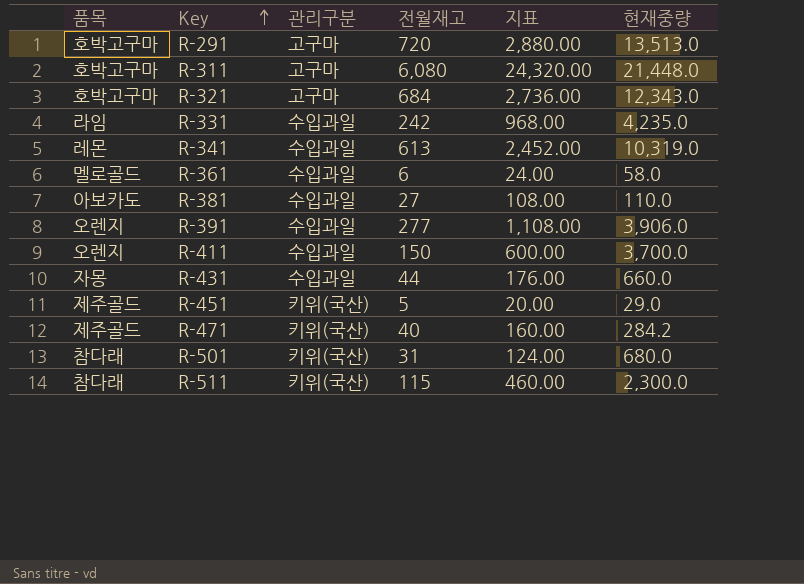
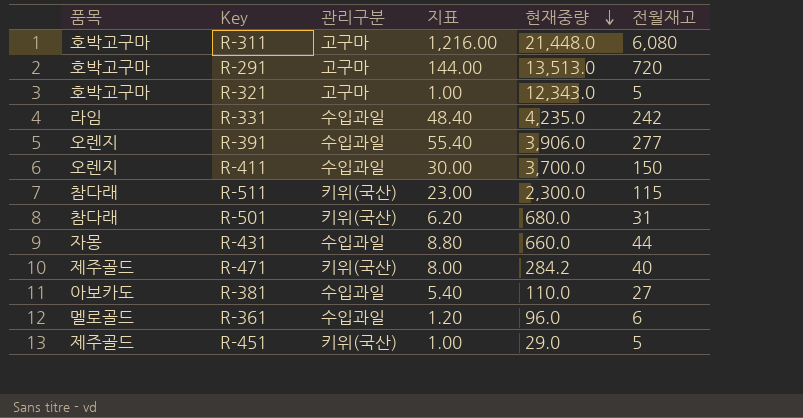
row order: Key ascending -> 현재중량 descending
column 지표 | formula: [전월재고] * 4 -> [전월재고] * 0.2
column 전월재고 | position: 4 -> 6
row R-341: 레몬 | 수입과일 | 613 | 2,452.00 | 10,319.0 -> none
R-321 | 전월재고: 684 -> 5
R-361 | 현재중량: 58.0 -> 96.0

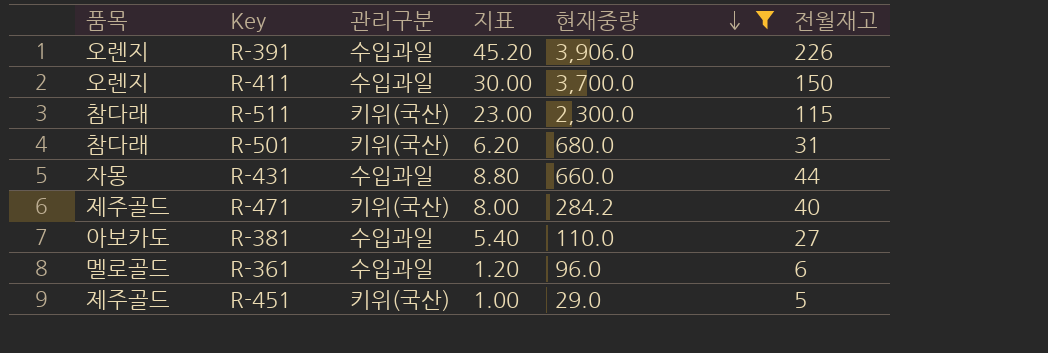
filter: none -> 현재중량 <= 3,906.0
R-391 | 지표: 55.40 -> 45.20
R-391 | 전월재고: 277 -> 226

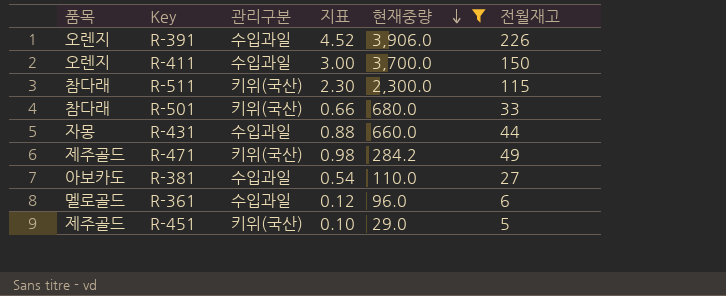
column 지표 | formula: [전월재고] * 0.2 -> [전월재고] * 0.02
R-501 | 전월재고: 31 -> 33
R-471 | 전월재고: 40 -> 49

